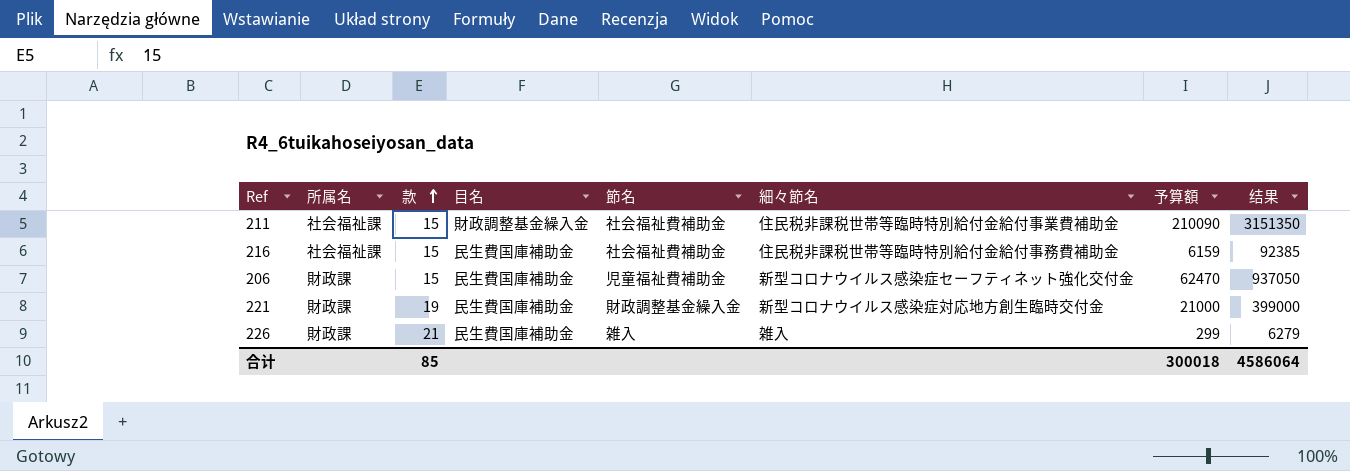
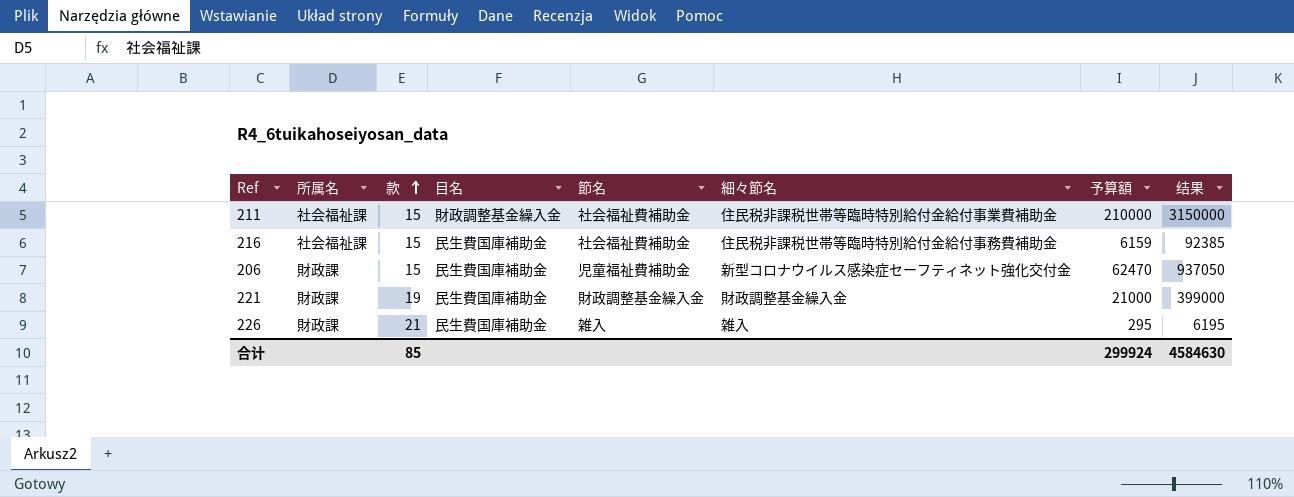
211 | 予算額: 210090 -> 210000
211 | 结果: 3151350 -> 3150000
221 | 細々節名: 新型コロナウイルス感染症対応地方創生臨時交付金 -> 財政調整基金繰入金
226 | 予算額: 299 -> 295
226 | 结果: 6279 -> 6195
合计 | 予算額: 300018 -> 299924
合计 | 结果: 4586064 -> 4584630

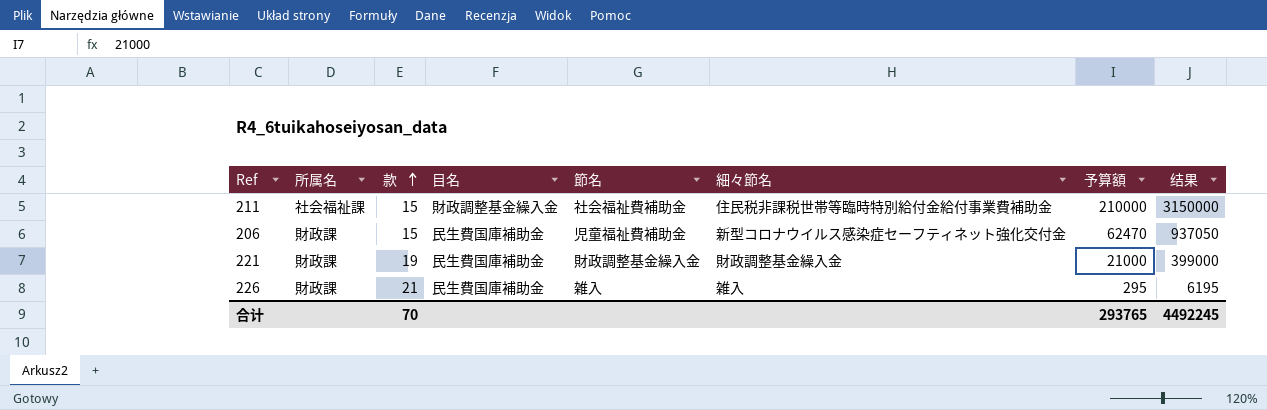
row 216: 社会福祉課 | 15 | 民生費国庫補助金 | 社会福祉費補助金 | 住民税非課税世帯等臨時特別給付金給付事務費補助金 | 6159 | 92385 -> none
合计 | 款: 85 -> 70
合计 | 予算額: 299924 -> 293765
合计 | 结果: 4584630 -> 4492245

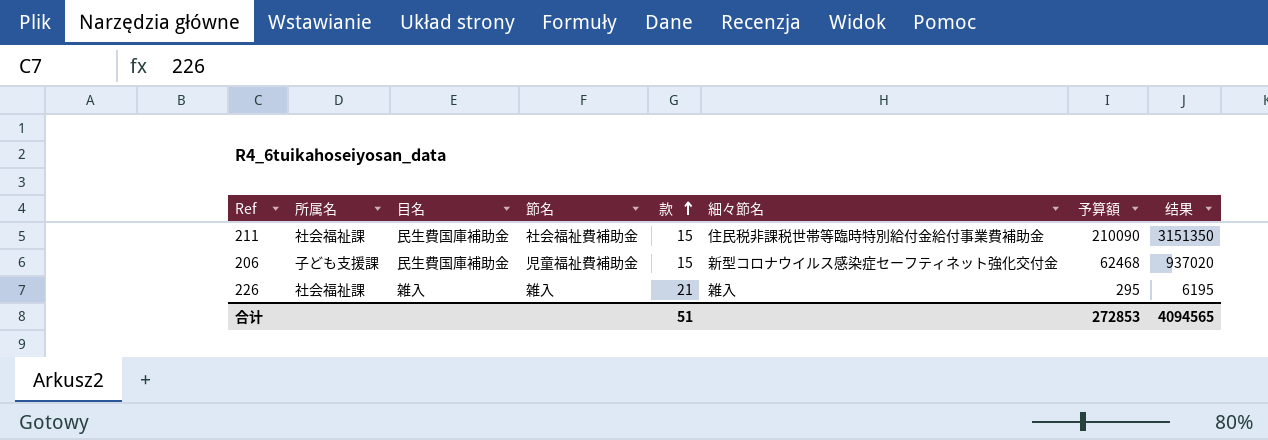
column 款 | position: 3 -> 5
row 221: 財政課 | 19 | 民生費国庫補助金 | 財政調整基金繰入金 | 財政調整基金繰入金 | 21000 | 399000 -> none
211 | 目名: 財政調整基金繰入金 -> 民生費国庫補助金
211 | 予算額: 210000 -> 210090
211 | 结果: 3150000 -> 3151350
206 | 所属名: 財政課 -> 子ども支援課
206 | 予算額: 62470 -> 62468
206 | 结果: 937050 -> 937020
226 | 所属名: 財政課 -> 社会福祉課
226 | 目名: 民生費国庫補助金 -> 雑入
合计 | 款: 70 -> 51
合计 | 予算額: 293765 -> 272853
合计 | 结果: 4492245 -> 4094565

